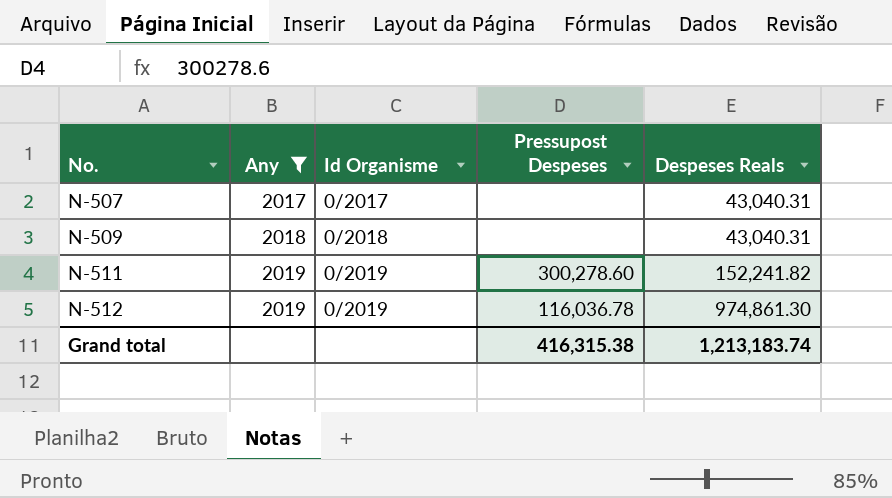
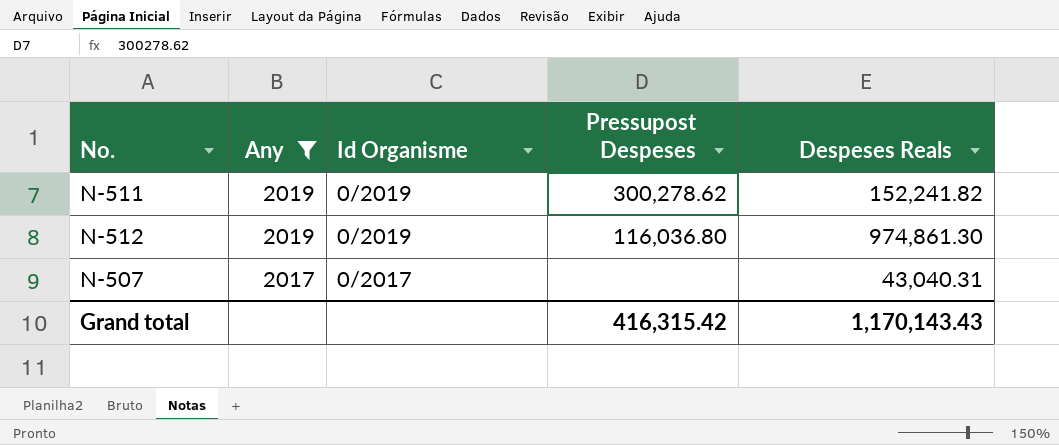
row order: No. ascending -> Any descending
row N-509: 2018 | 0/2018 | none | 43,040.31 -> none
N-511 | Pressupost Despeses: 300,278.60 -> 300,278.62
N-512 | Pressupost Despeses: 116,036.78 -> 116,036.80
Grand total | Pressupost Despeses: 416,315.38 -> 416,315.42
Grand total | Despeses Reals: 1,213,183.74 -> 1,170,143.43

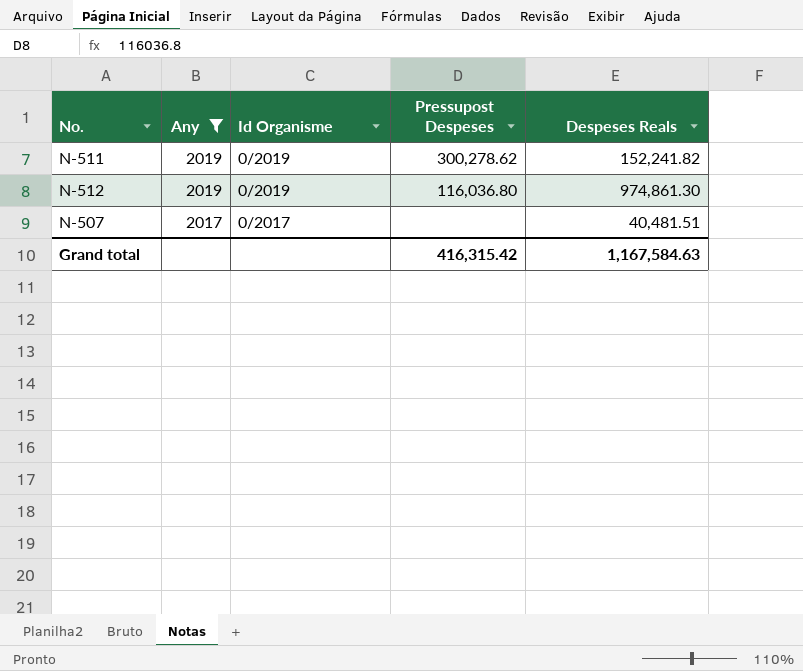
N-507 | Despeses Reals: 43,040.31 -> 40,481.51
Grand total | Despeses Reals: 1,170,143.43 -> 1,167,584.63

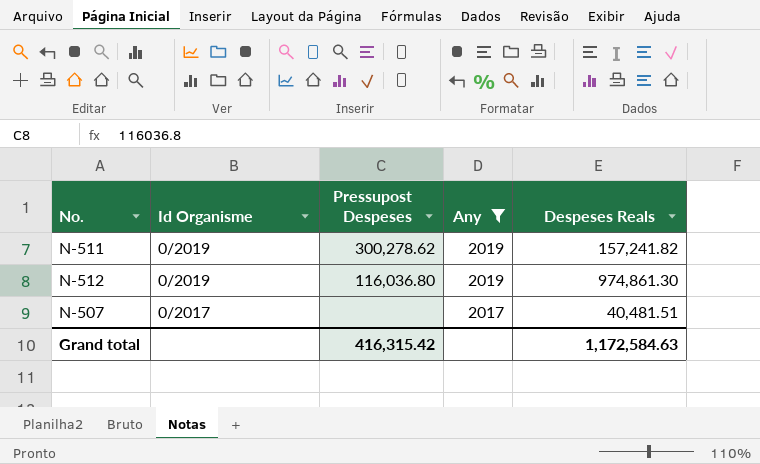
column Any | position: 2 -> 4
N-511 | Despeses Reals: 152,241.82 -> 157,241.82
Grand total | Despeses Reals: 1,167,584.63 -> 1,172,584.63

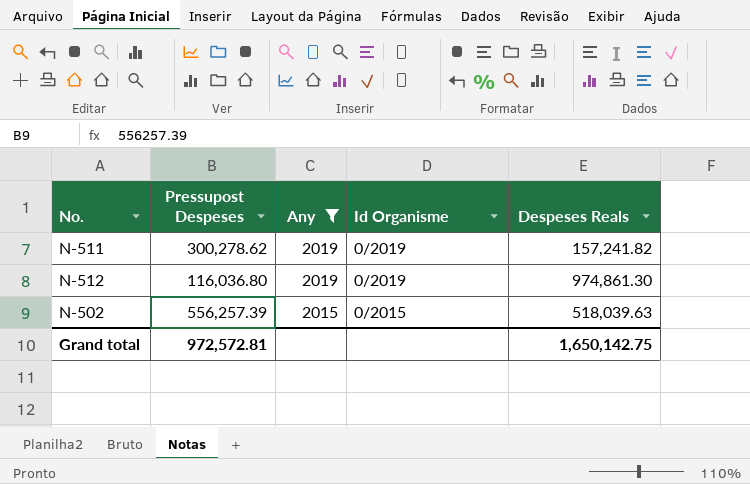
column Id Organisme | position: 2 -> 4
row N-507: 0/2017 | none | 2017 | 40,481.51 -> none
row N-502: none -> 556,257.39 | 2015 | 0/2015 | 518,039.63
Grand total | Pressupost Despeses: 416,315.42 -> 972,572.81
Grand total | Despeses Reals: 1,172,584.63 -> 1,650,142.75

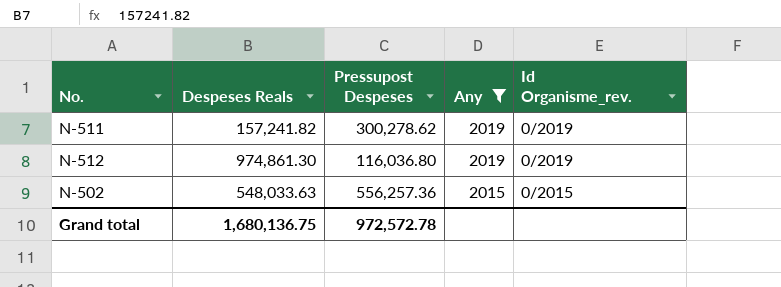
column Despeses Reals | position: 5 -> 2
column name: Id Organisme -> Id Organisme_rev.
N-502 | Despeses Reals: 518,039.63 -> 548,033.63
N-502 | Pressupost Despeses: 556,257.39 -> 556,257.36
Grand total | Despeses Reals: 1,650,142.75 -> 1,680,136.75
Grand total | Pressupost Despeses: 972,572.81 -> 972,572.78

